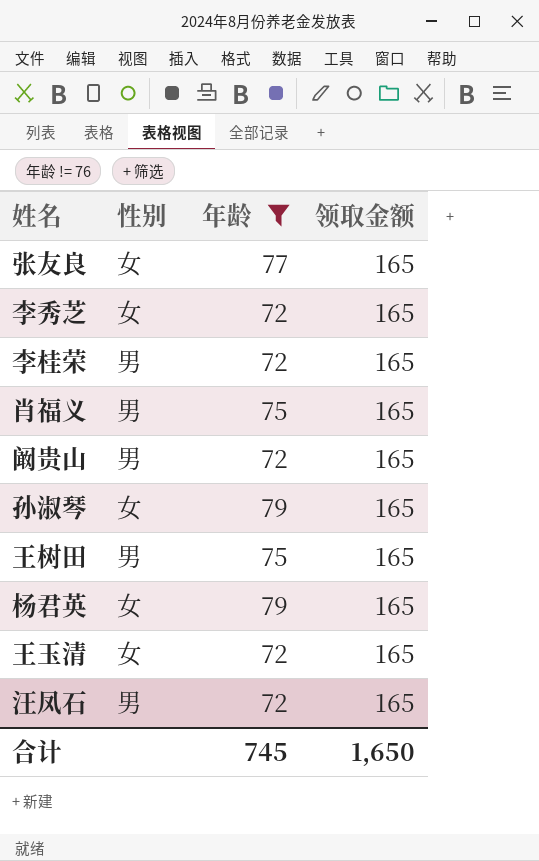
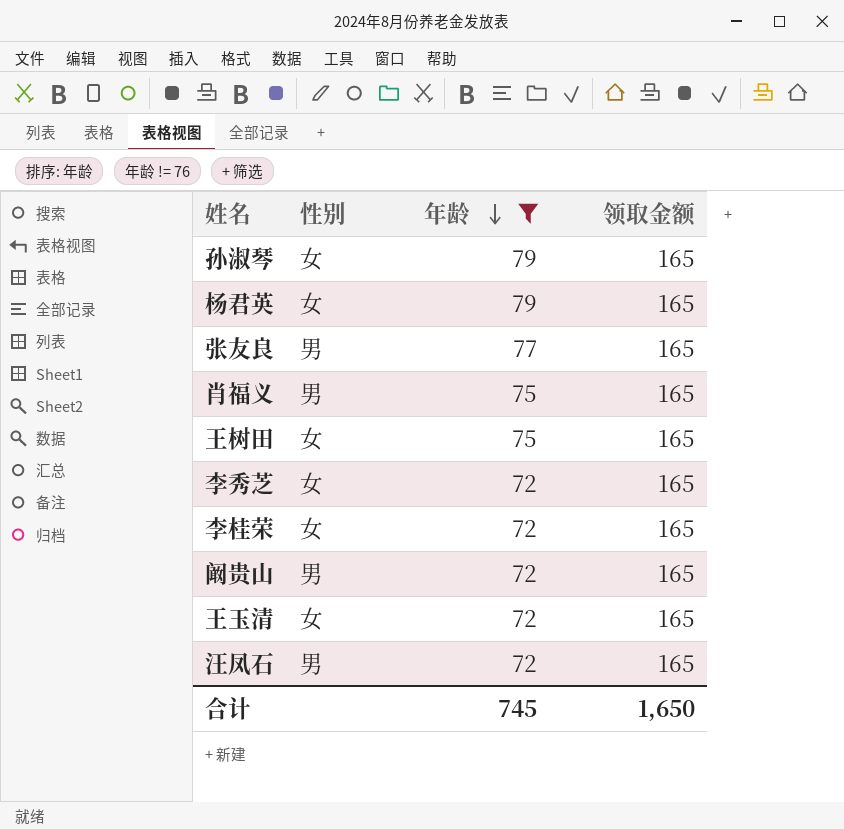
row order: none -> 年龄 descending
张友良 | 性别: 女 -> 男
王树田 | 性别: 男 -> 女
李桂荣 | 性别: 男 -> 女

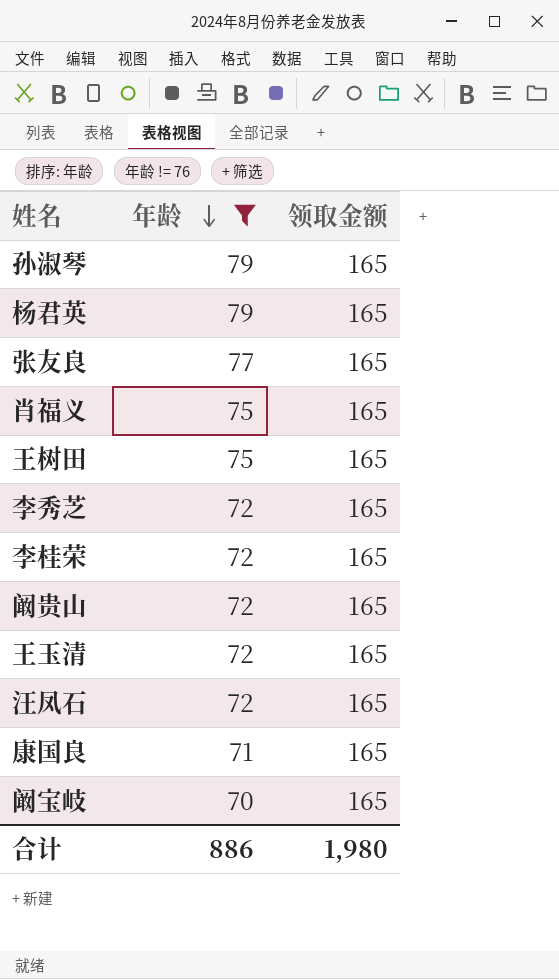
column 性别 | position: 2 -> none
row 康国良: none -> 71 | 165
row 阚宝岐: none -> 70 | 165
合计 | 年龄: 745 -> 886
合计 | 领取金额: 1,650 -> 1,980

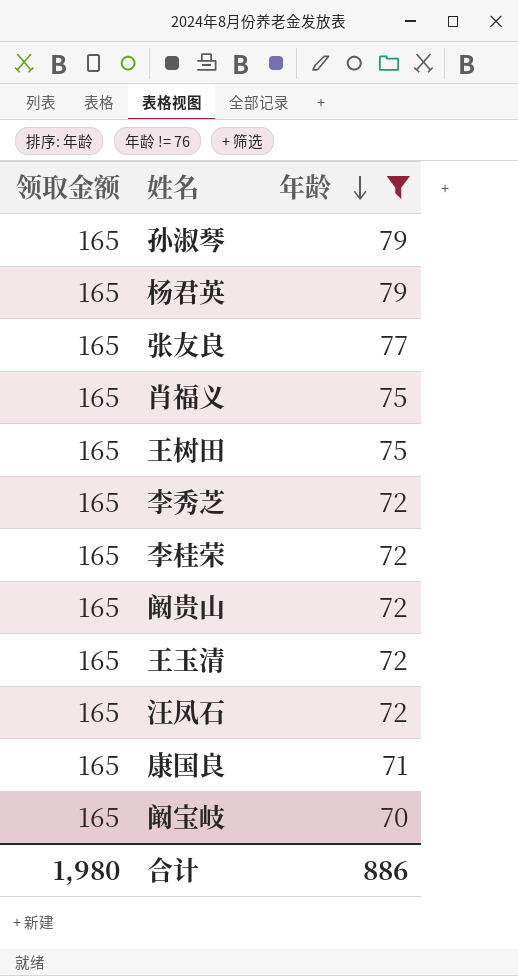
column 领取金额 | position: 3 -> 1

